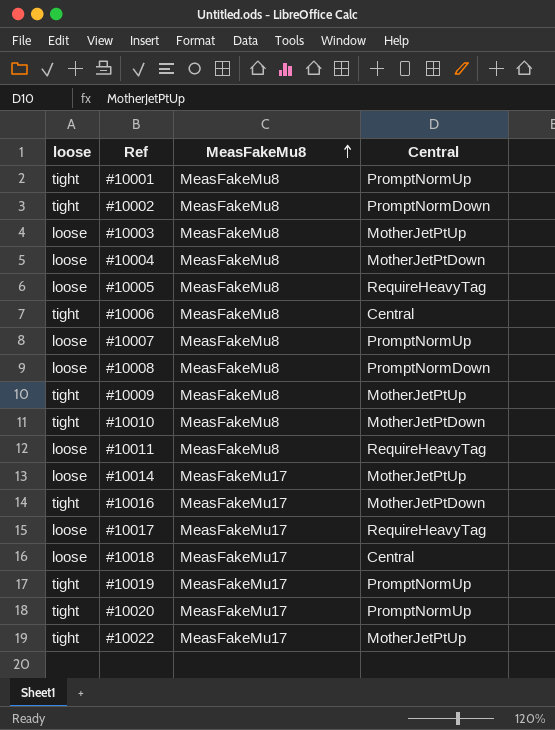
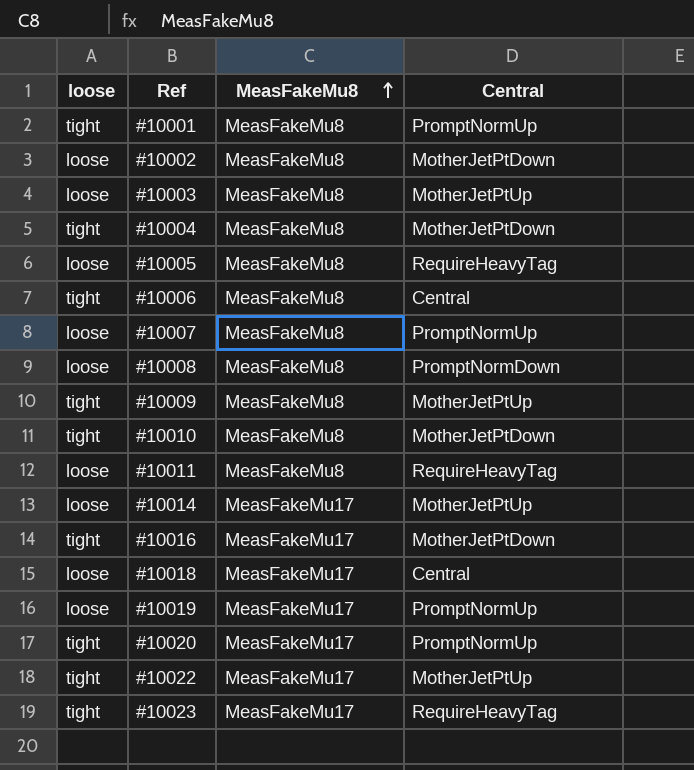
row #10017: loose | MeasFakeMu17 | RequireHeavyTag -> none
#10002 | loose: tight -> loose
#10002 | Central: PromptNormDown -> MotherJetPtDown
#10004 | loose: loose -> tight
#10019 | loose: tight -> loose
row #10023: none -> tight | MeasFakeMu17 | RequireHeavyTag

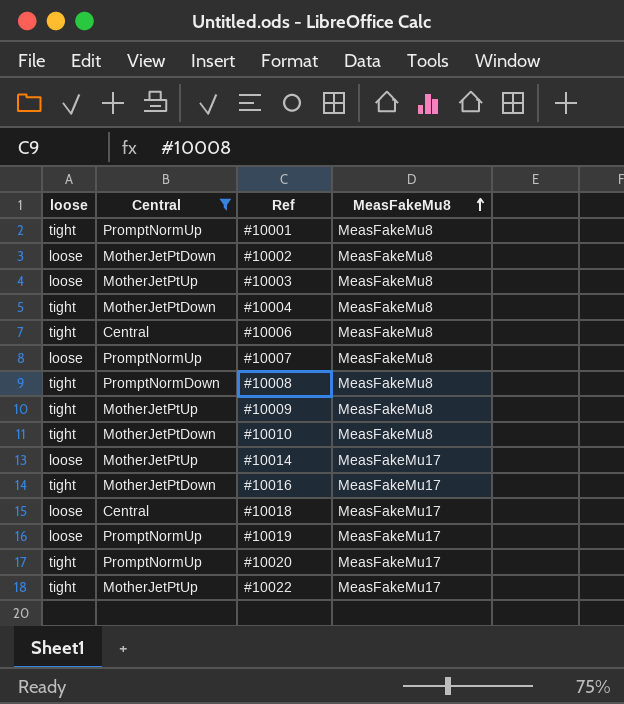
filter: none -> Central != RequireHeavyTag
column Central | position: 4 -> 2
#10008 | loose: loose -> tight

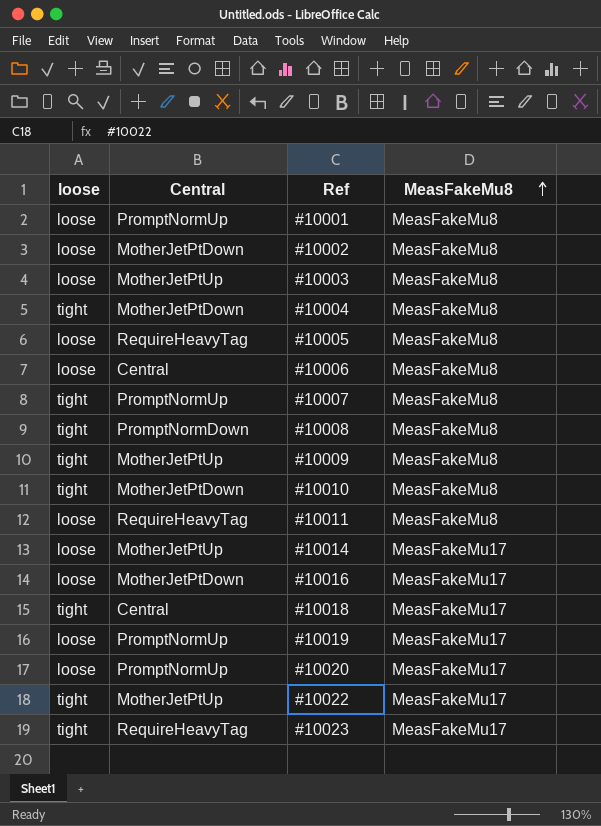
filter: Central != RequireHeavyTag -> none
#10001 | loose: tight -> loose
#10006 | loose: tight -> loose
#10007 | loose: loose -> tight
#10016 | loose: tight -> loose
#10018 | loose: loose -> tight
#10020 | loose: tight -> loose

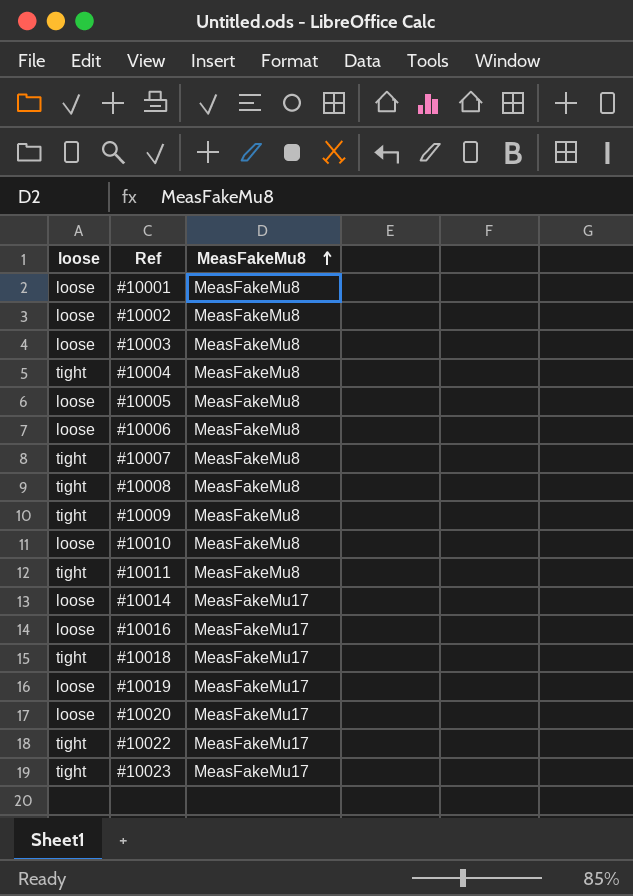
column Central | position: 2 -> none
#10010 | loose: tight -> loose
#10011 | loose: loose -> tight

